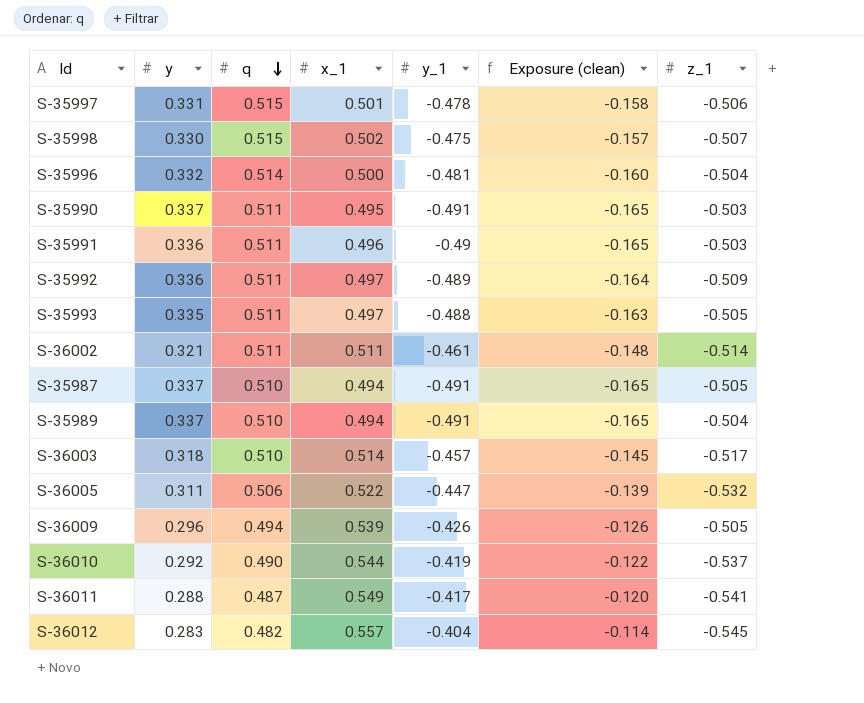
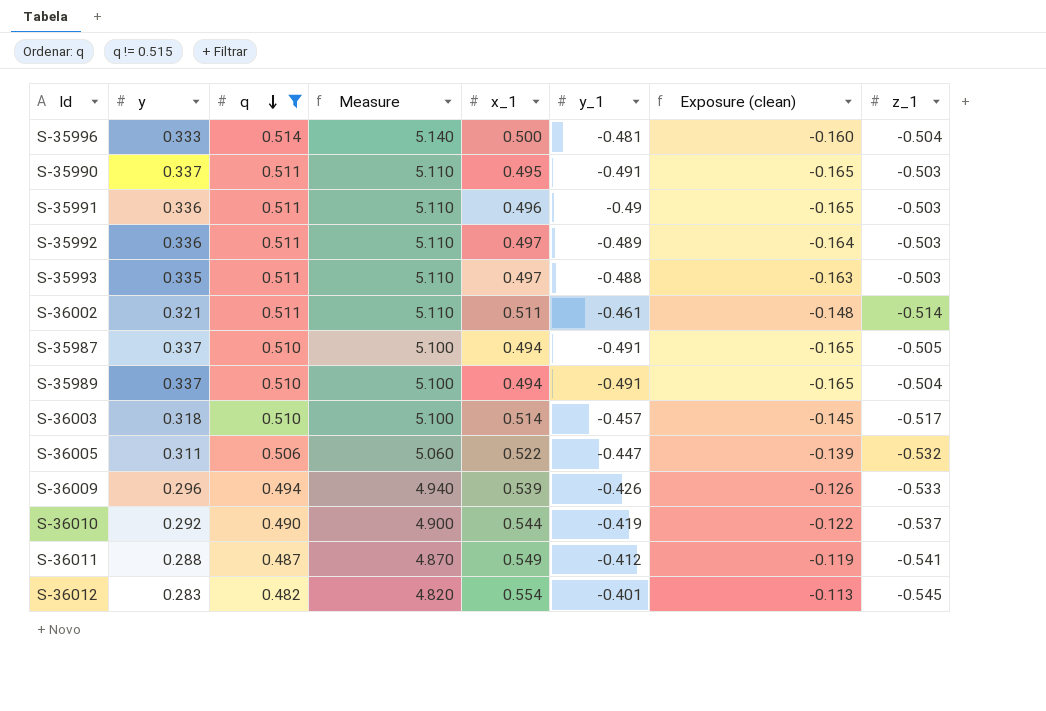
filter: none -> q != 0.515
column Measure | formula: none -> [q] * 10
S-35996 | y: 0.332 -> 0.333
S-35992 | z_1: -0.509 -> -0.503
S-35993 | z_1: -0.505 -> -0.503
S-36009 | z_1: -0.505 -> -0.533
S-36011 | y_1: -0.417 -> -0.412
S-36011 | Exposure (clean): -0.120 -> -0.119
S-36012 | x_1: 0.557 -> 0.554
S-36012 | y_1: -0.404 -> -0.401
S-36012 | Exposure (clean): -0.114 -> -0.113

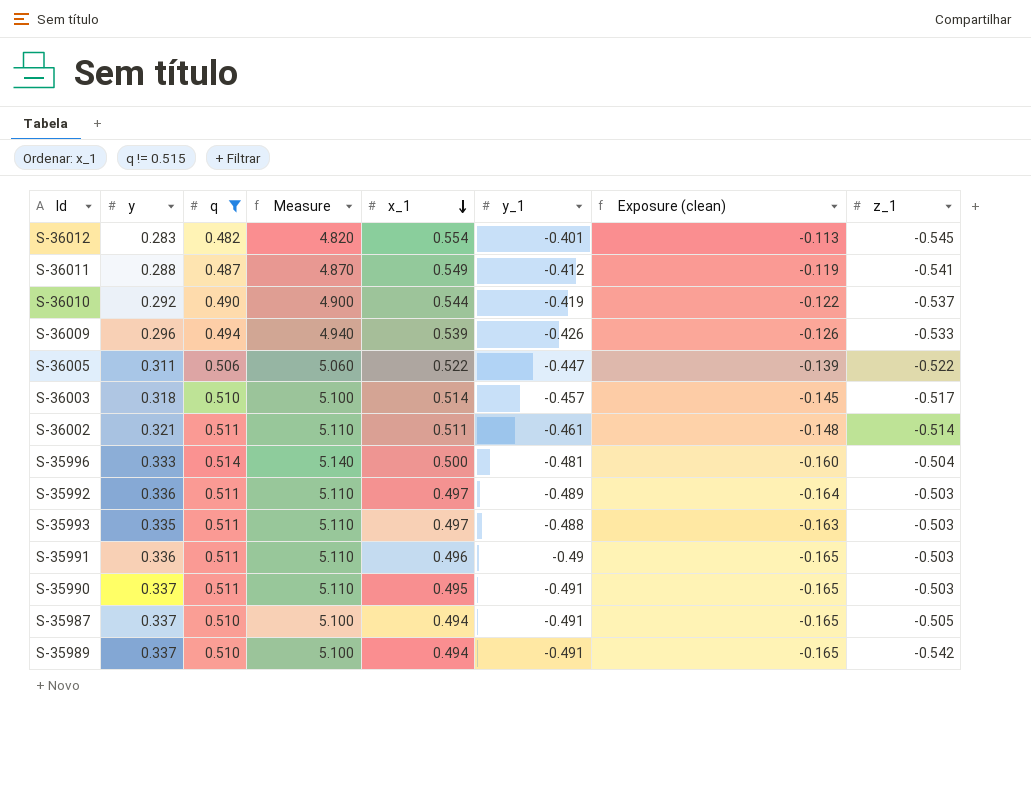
row order: q descending -> x_1 descending
S-36005 | z_1: -0.532 -> -0.522
S-35989 | z_1: -0.504 -> -0.542

